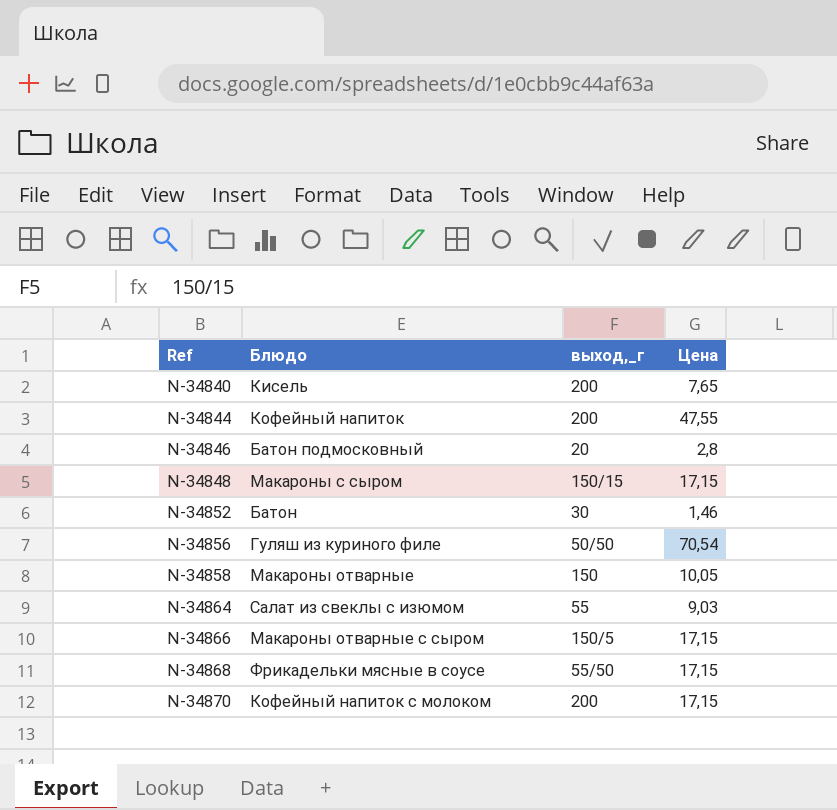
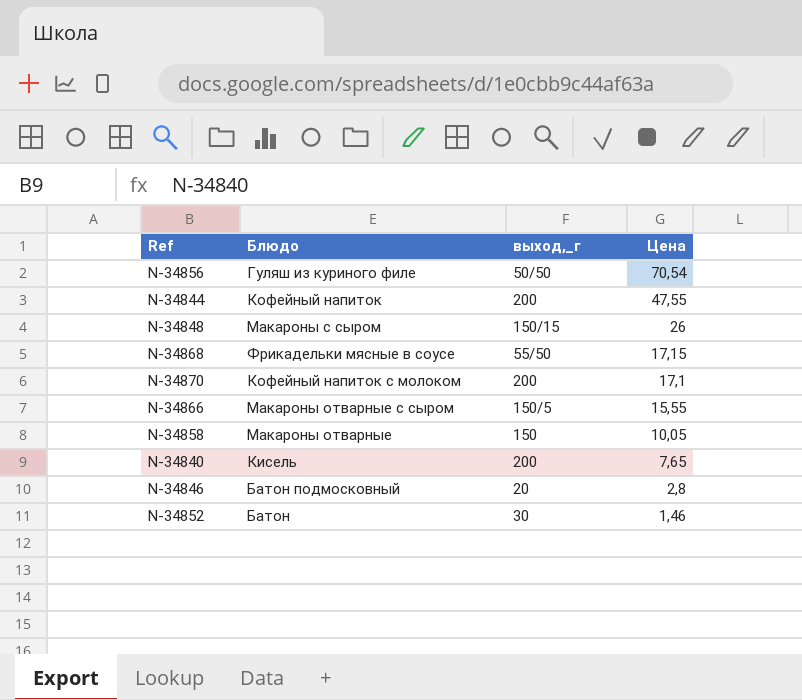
row order: Ref ascending -> Цена descending
row N-34864: Салат из свеклы с изюмом | 55 | 9,03 -> none
N-34848 | Цена: 17,15 -> 26
N-34870 | Цена: 17,15 -> 17,1
N-34866 | Цена: 17,15 -> 15,55

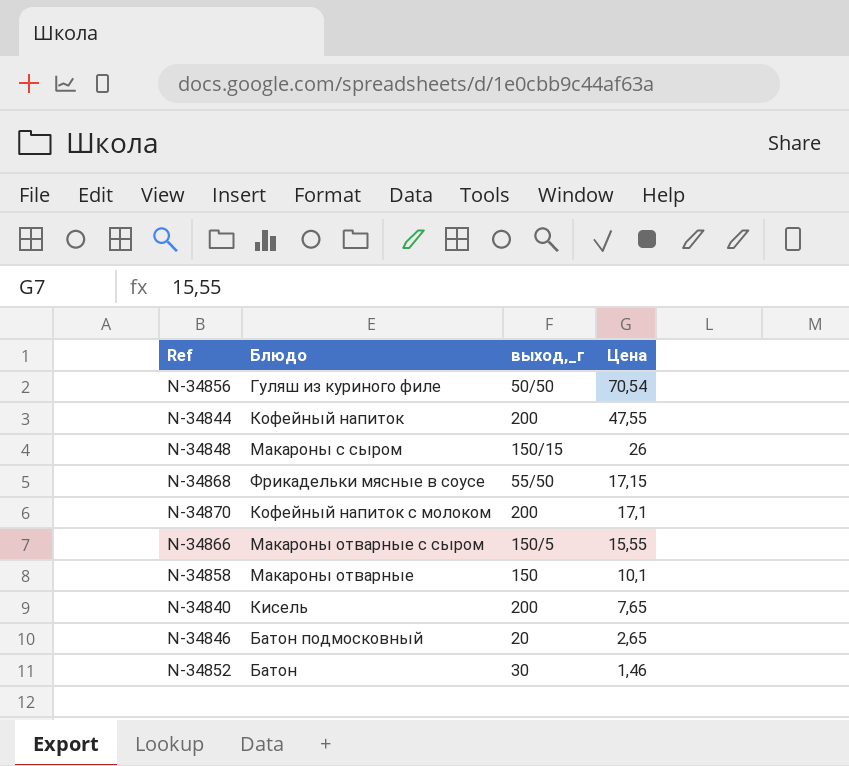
N-34858 | Цена: 10,05 -> 10,1
N-34846 | Цена: 2,8 -> 2,65

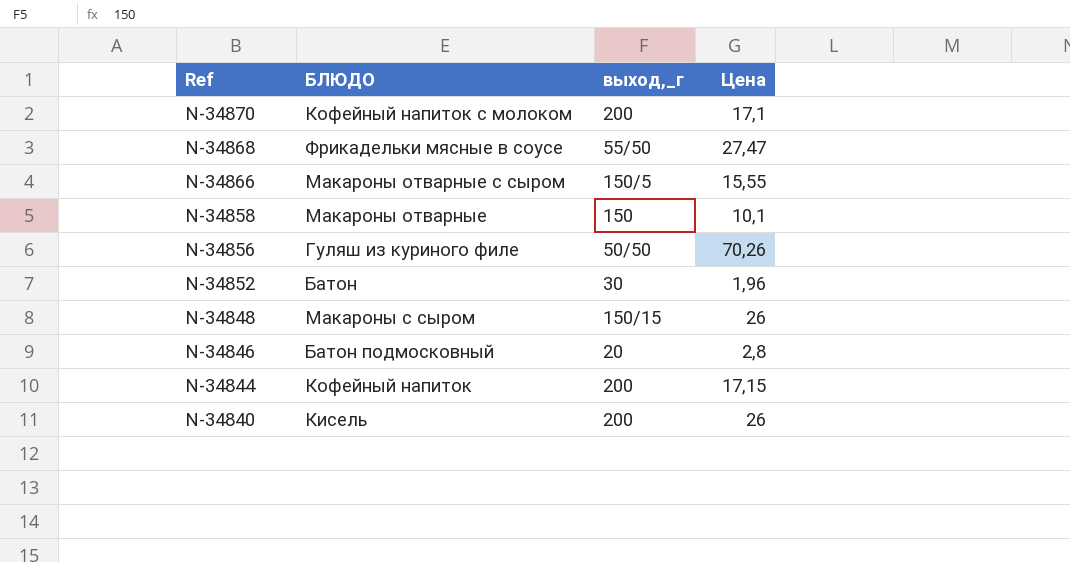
row order: Цена descending -> Ref descending
column name: Блюдо -> БЛЮДО
N-34868 | Цена: 17,15 -> 27,47
N-34856 | Цена: 70,54 -> 70,26
N-34852 | Цена: 1,46 -> 1,96
N-34846 | Цена: 2,65 -> 2,8
N-34844 | Цена: 47,55 -> 17,15
N-34840 | Цена: 7,65 -> 26

